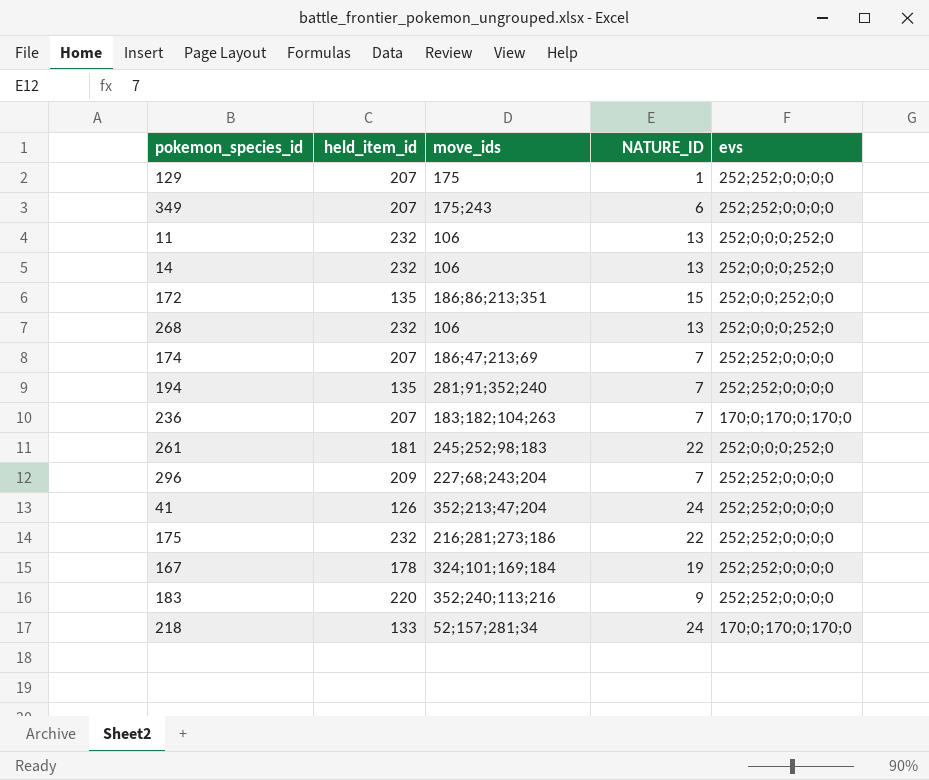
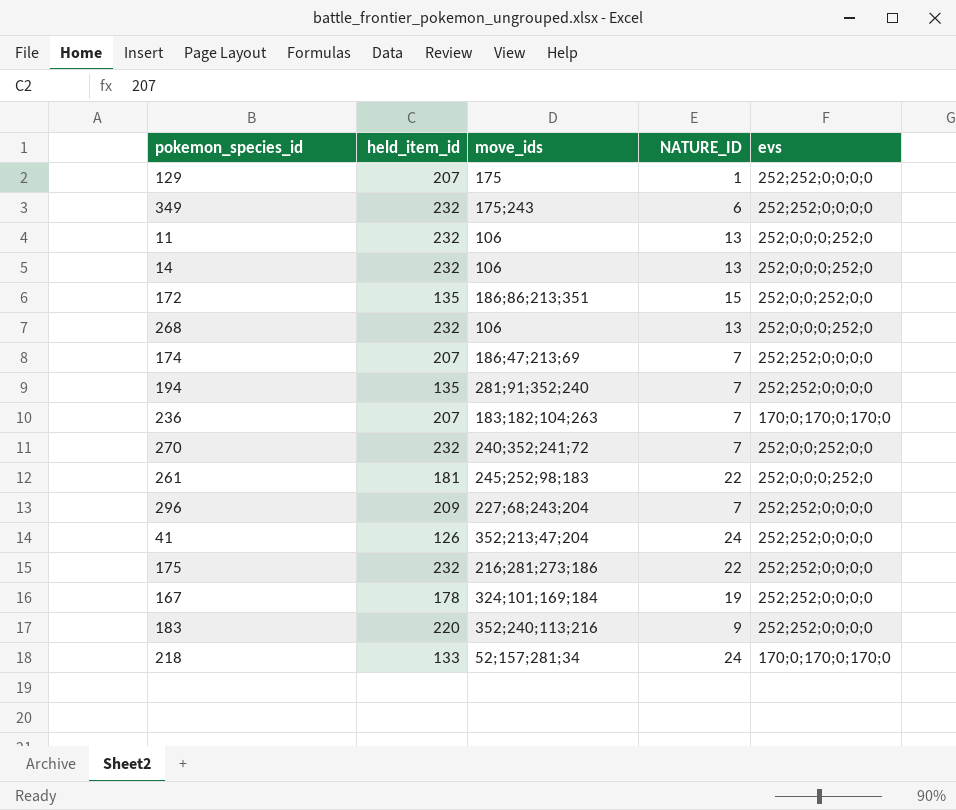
349 | held_item_id: 207 -> 232
row 270: none -> 232 | 240;352;241;72 | 7 | 252;0;0;252;0;0

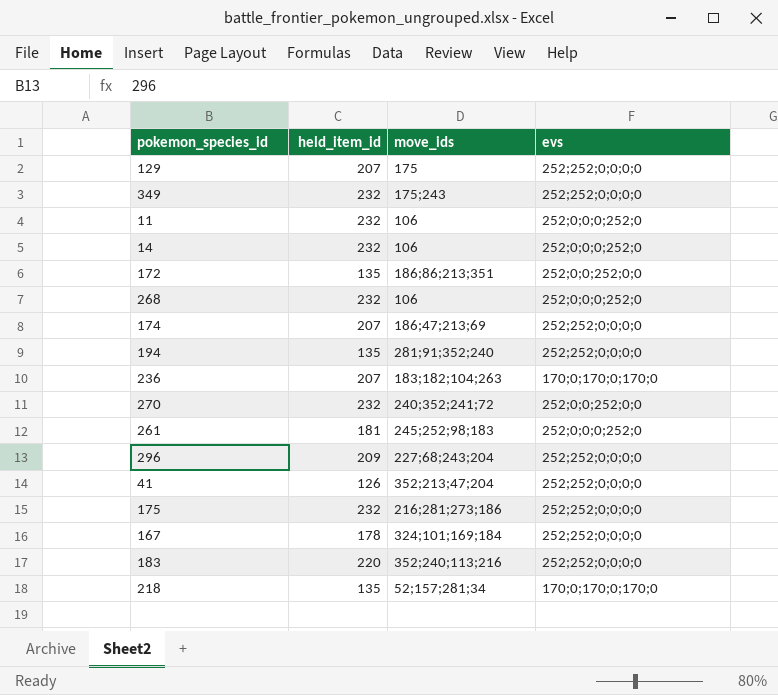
column NATURE_ID | position: 4 -> none
218 | held_item_id: 133 -> 135

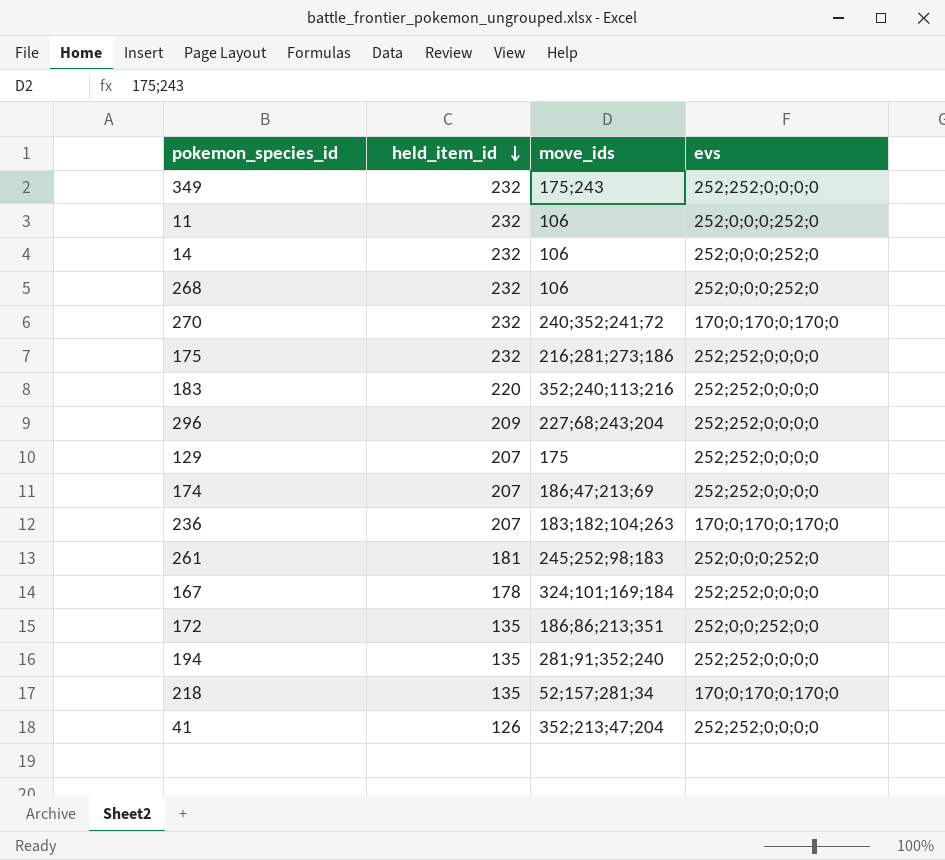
row order: none -> held_item_id descending
270 | evs: 252;0;0;252;0;0 -> 170;0;170;0;170;0

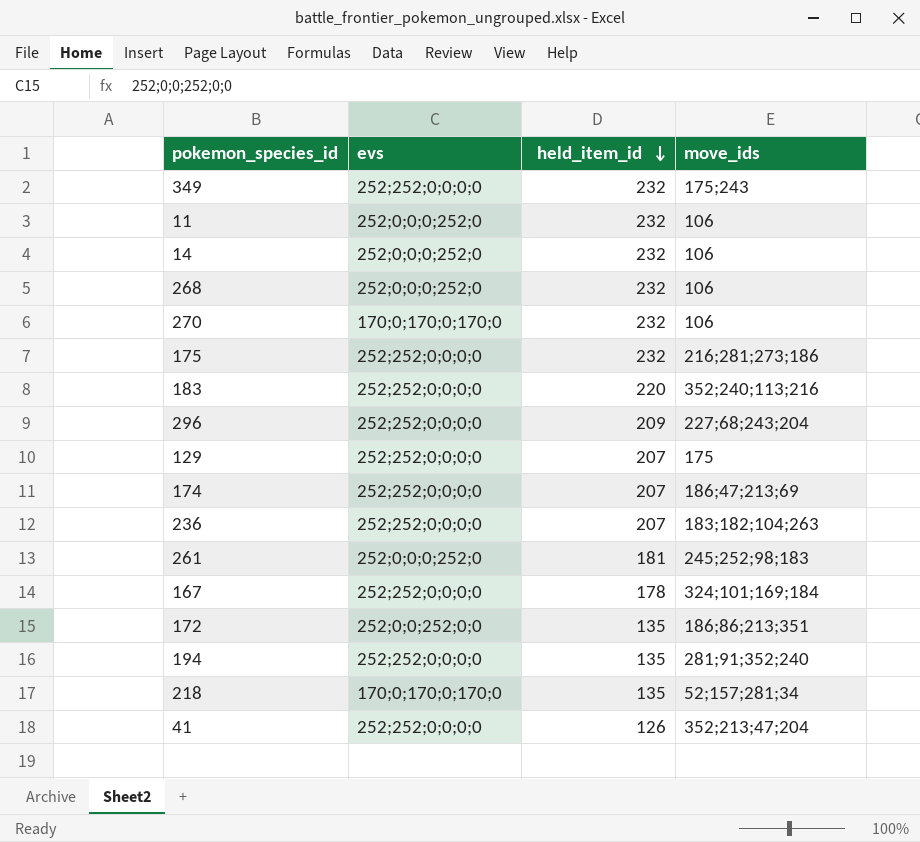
column evs | position: 4 -> 2
270 | move_ids: 240;352;241;72 -> 106
236 | evs: 170;0;170;0;170;0 -> 252;252;0;0;0;0

